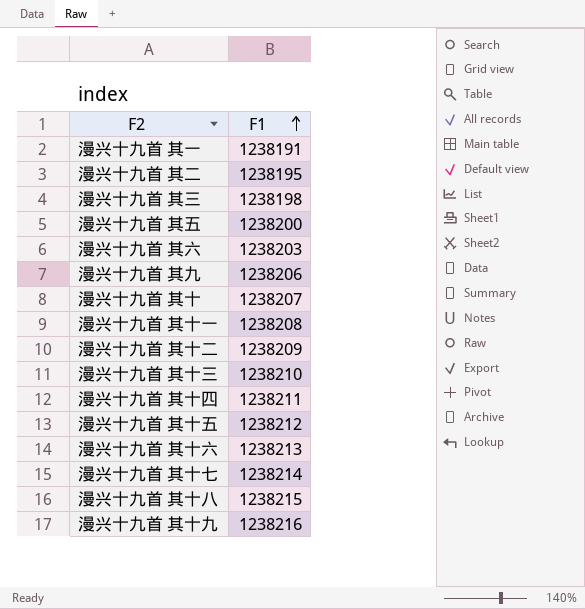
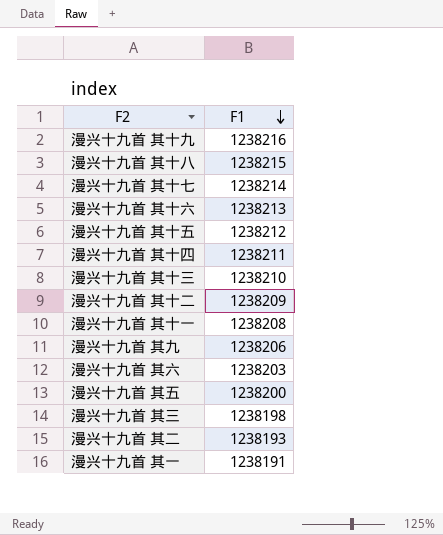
row order: F1 ascending -> F1 descending
row 漫兴十九首 其十: 1238207 -> none
漫兴十九首 其二 | F1: 1238195 -> 1238193

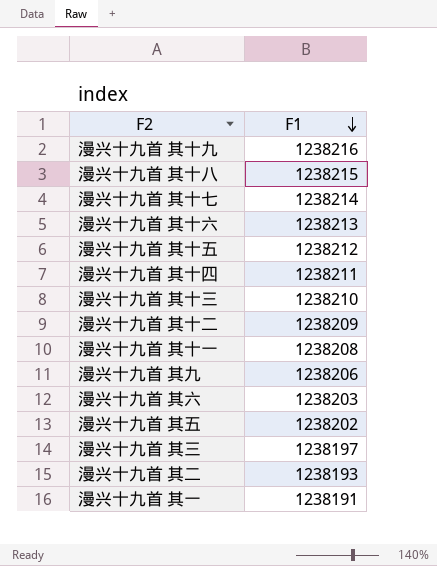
漫兴十九首 其五 | F1: 1238200 -> 1238202
漫兴十九首 其三 | F1: 1238198 -> 1238197

